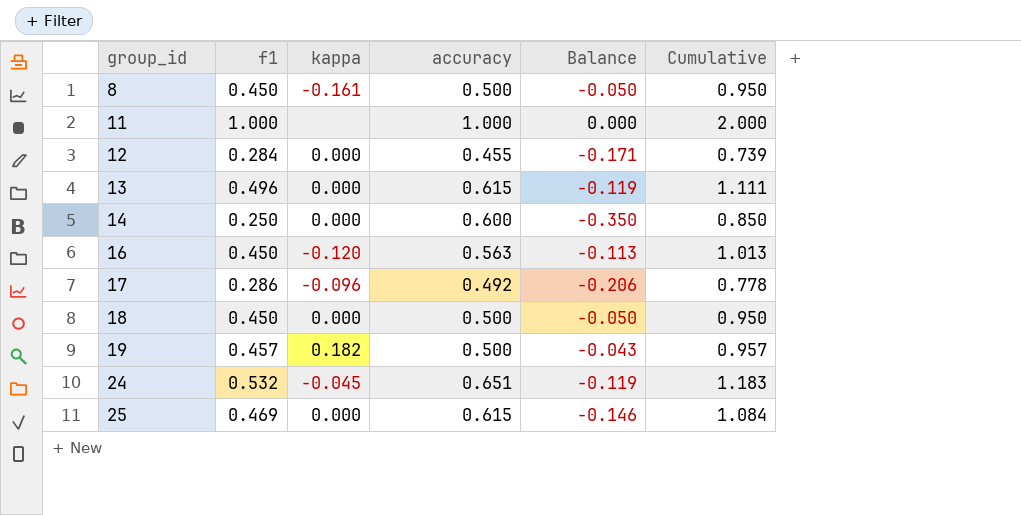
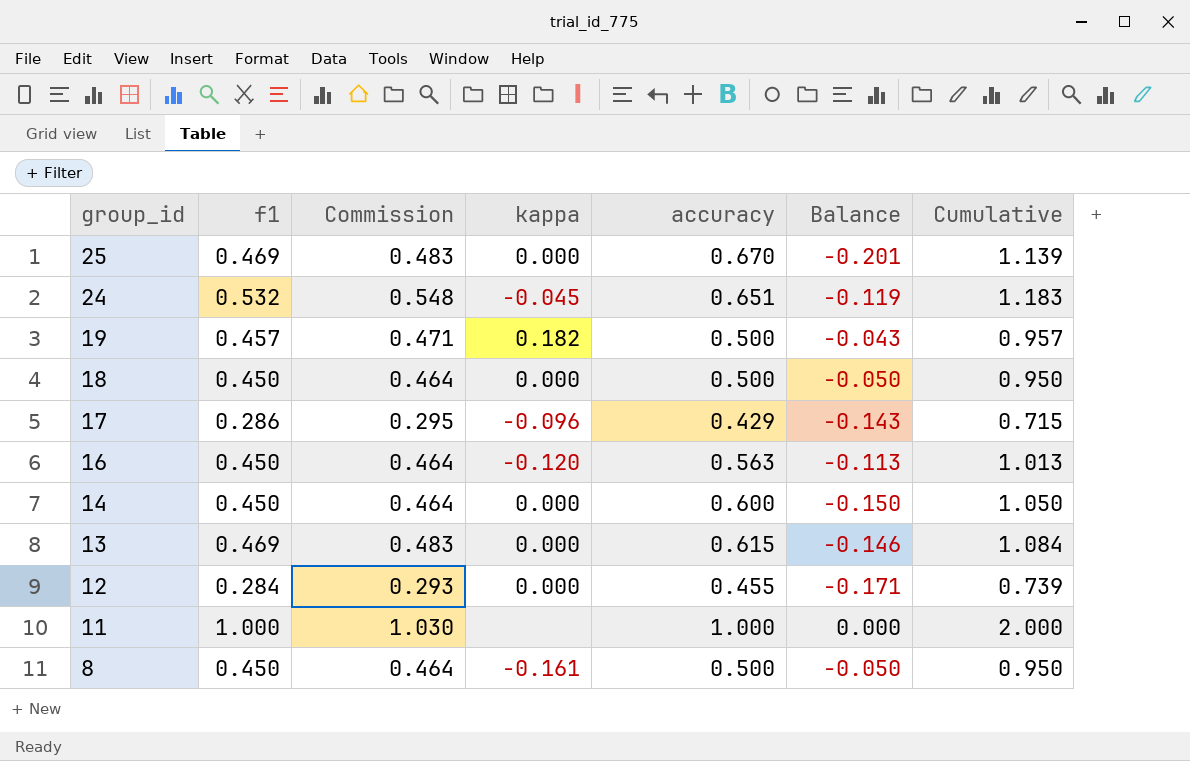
row order: group_id ascending -> group_id descending
column Commission | formula: none -> [f1] * 1.03
25 | accuracy: 0.615 -> 0.670
25 | Balance: -0.146 -> -0.201
25 | Cumulative: 1.084 -> 1.139
17 | accuracy: 0.492 -> 0.429
17 | Balance: -0.206 -> -0.143
17 | Cumulative: 0.778 -> 0.715
14 | f1: 0.250 -> 0.450
14 | Balance: -0.350 -> -0.150
14 | Cumulative: 0.850 -> 1.050
13 | f1: 0.496 -> 0.469
13 | Balance: -0.119 -> -0.146
13 | Cumulative: 1.111 -> 1.084

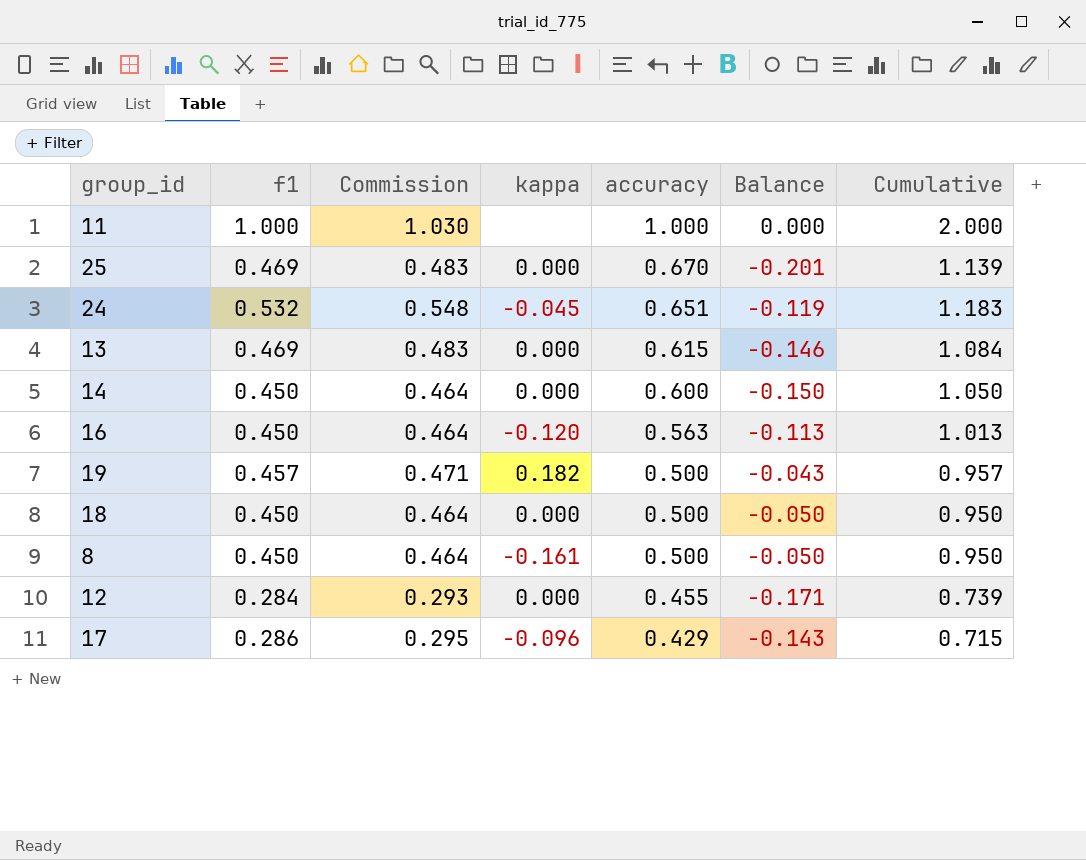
row order: group_id descending -> accuracy descending

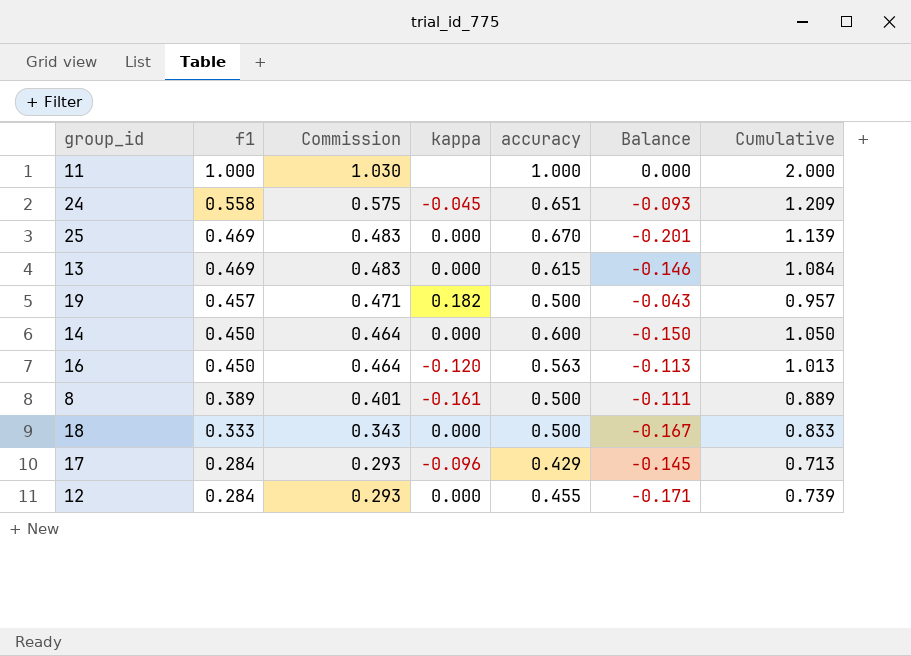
row order: accuracy descending -> f1 descending
24 | f1: 0.532 -> 0.558
24 | Commission: 0.548 -> 0.575
24 | Balance: -0.119 -> -0.093
24 | Cumulative: 1.183 -> 1.209
8 | f1: 0.450 -> 0.389
8 | Commission: 0.464 -> 0.401
8 | Balance: -0.050 -> -0.111
8 | Cumulative: 0.950 -> 0.889
18 | f1: 0.450 -> 0.333
18 | Commission: 0.464 -> 0.343
18 | Balance: -0.050 -> -0.167
18 | Cumulative: 0.950 -> 0.833
17 | f1: 0.286 -> 0.284
17 | Commission: 0.295 -> 0.293
17 | Balance: -0.143 -> -0.145
17 | Cumulative: 0.715 -> 0.713

